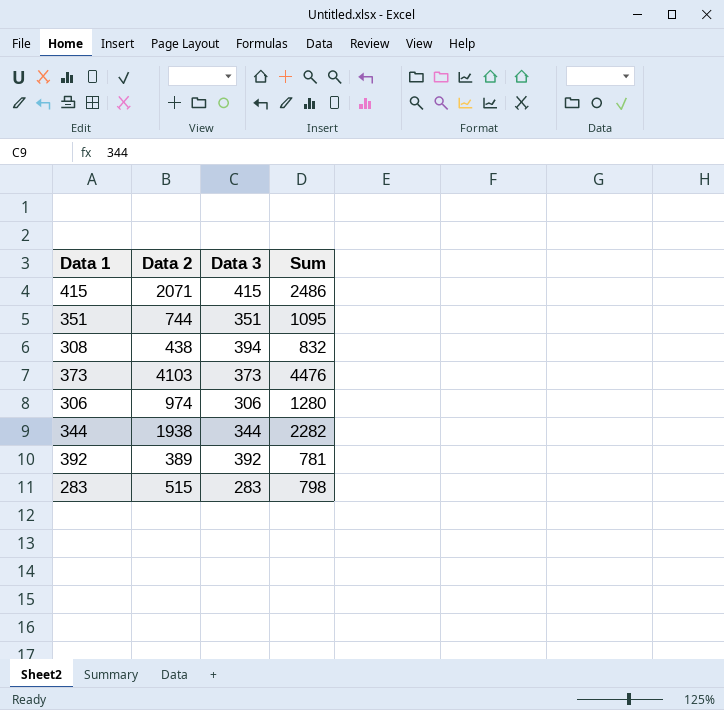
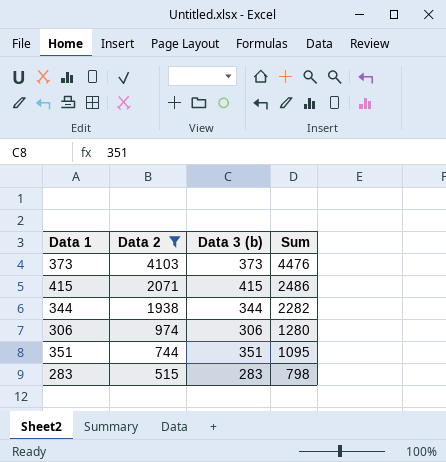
filter: none -> Data 2 >= 515
row order: none -> Data 2 descending
column name: Data 3 -> Data 3 (b)

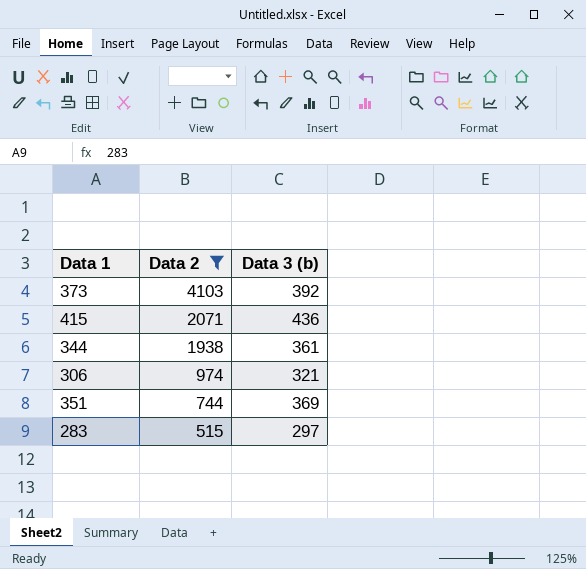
column Sum | formula: [Data 2] + [Data 3 (b)] -> none
373 | Data 3 (b): 373 -> 392
415 | Data 3 (b): 415 -> 436
344 | Data 3 (b): 344 -> 361
306 | Data 3 (b): 306 -> 321
351 | Data 3 (b): 351 -> 369
283 | Data 3 (b): 283 -> 297

